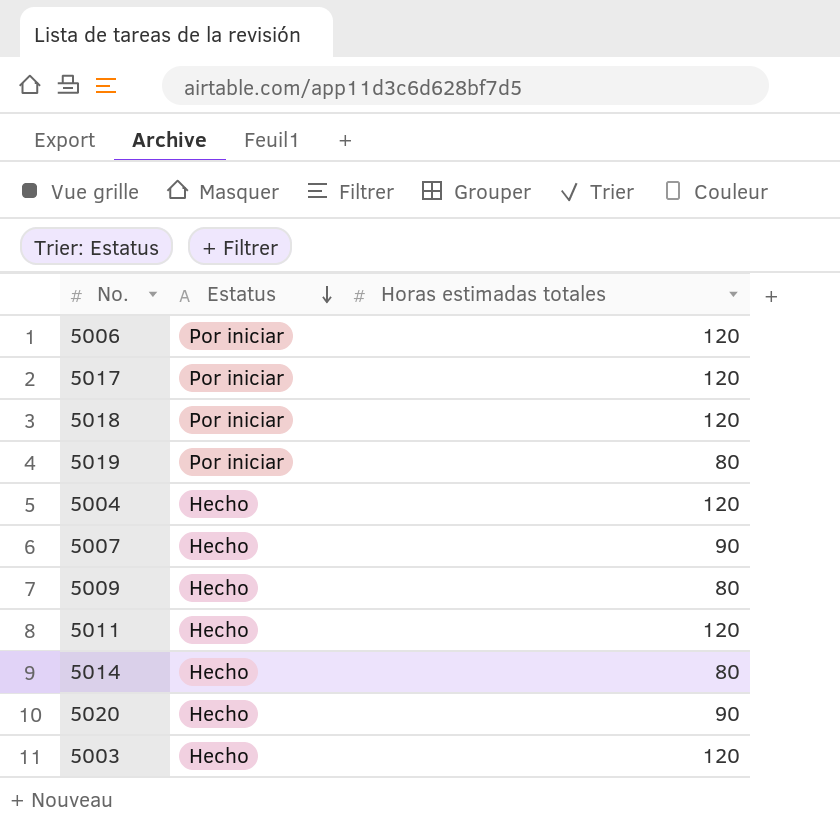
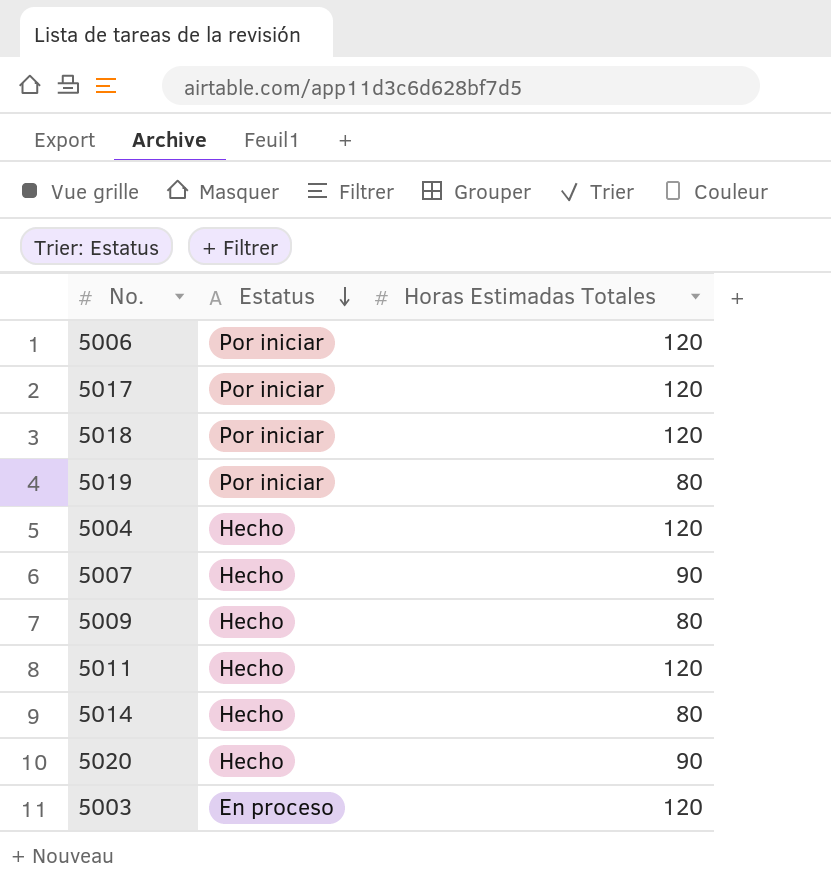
column name: Horas estimadas totales -> Horas Estimadas Totales
5003 | Estatus: Hecho -> En proceso

